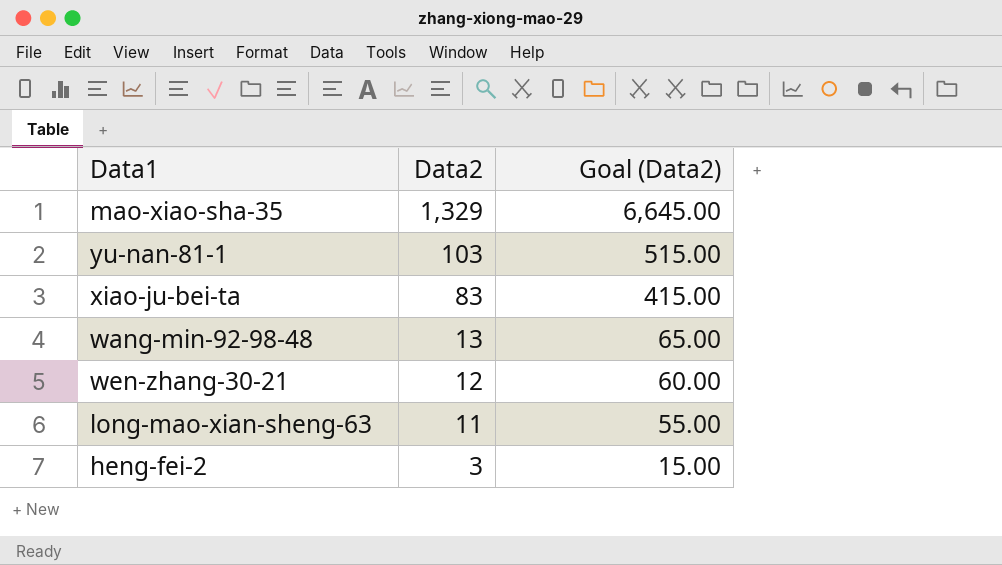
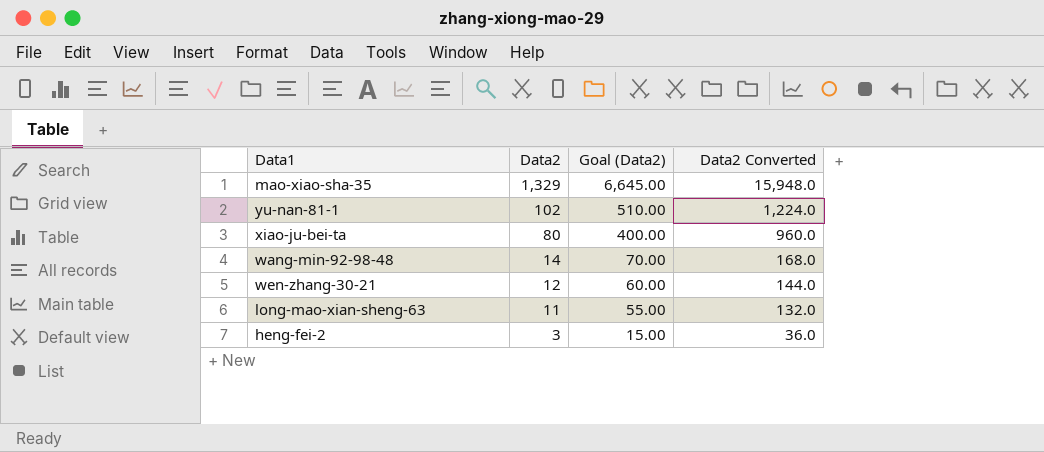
column Data2 Converted | formula: none -> [Data2] * 12
yu-nan-81-1 | Data2: 103 -> 102
yu-nan-81-1 | Goal (Data2): 515.00 -> 510.00
xiao-ju-bei-ta | Data2: 83 -> 80
xiao-ju-bei-ta | Goal (Data2): 415.00 -> 400.00
wang-min-92-98-48 | Data2: 13 -> 14
wang-min-92-98-48 | Goal (Data2): 65.00 -> 70.00

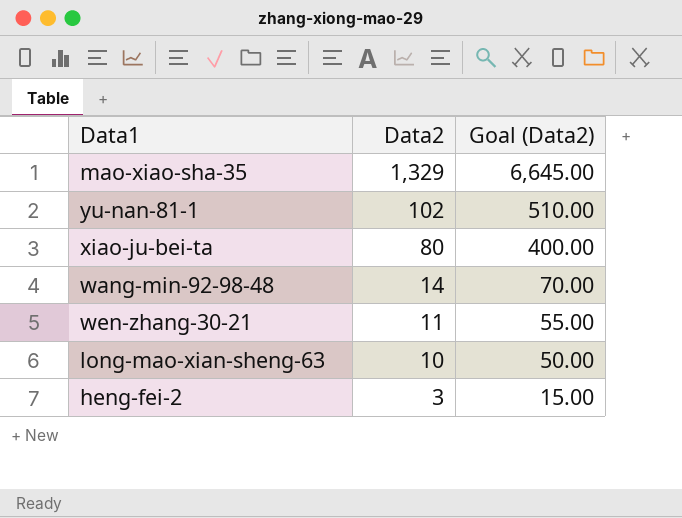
column Data2 Converted | formula: [Data2] * 12 -> none
wen-zhang-30-21 | Data2: 12 -> 11
wen-zhang-30-21 | Goal (Data2): 60.00 -> 55.00
long-mao-xian-sheng-63 | Data2: 11 -> 10
long-mao-xian-sheng-63 | Goal (Data2): 55.00 -> 50.00

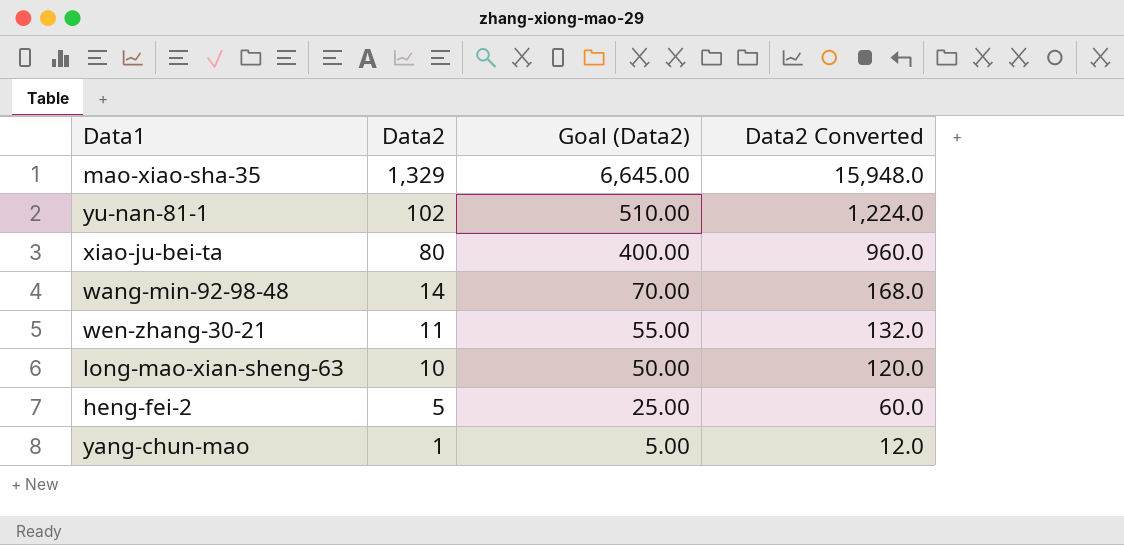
column Data2 Converted | formula: none -> [Data2] * 12
heng-fei-2 | Data2: 3 -> 5
heng-fei-2 | Goal (Data2): 15.00 -> 25.00
row yang-chun-mao: none -> 1 | 5.00 | 12.0

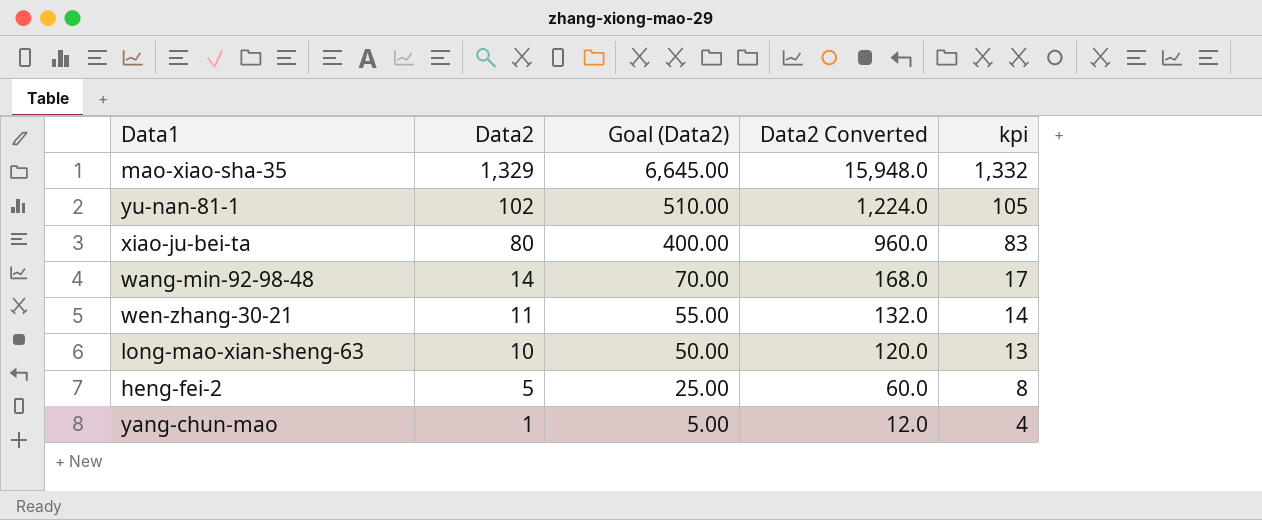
column kpi | formula: none -> [Data2] + 3

